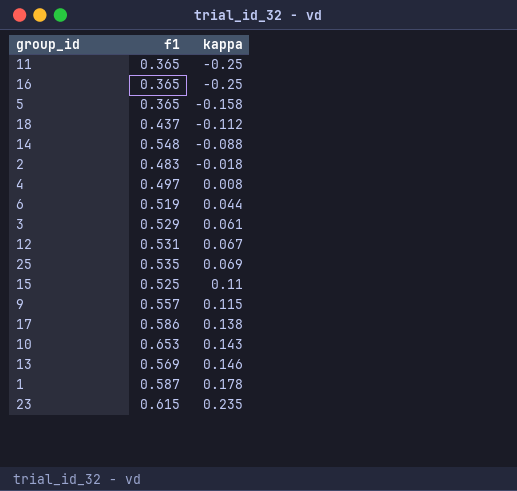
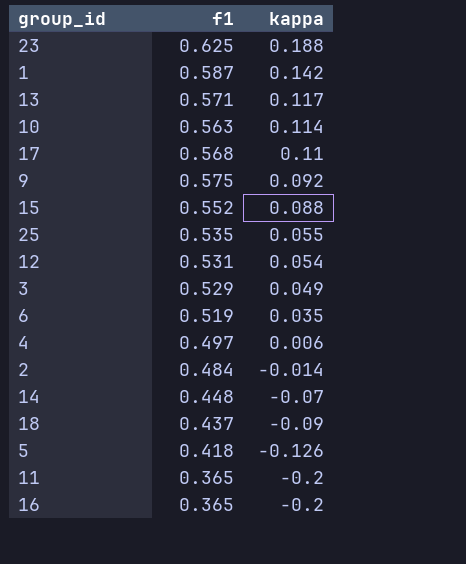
row order: kappa ascending -> kappa descending
23 | f1: 0.615 -> 0.625
23 | kappa: 0.235 -> 0.188
1 | kappa: 0.178 -> 0.142
13 | f1: 0.569 -> 0.571
13 | kappa: 0.146 -> 0.117
10 | f1: 0.653 -> 0.563
10 | kappa: 0.143 -> 0.114
17 | f1: 0.586 -> 0.568
17 | kappa: 0.138 -> 0.11
9 | f1: 0.557 -> 0.575
9 | kappa: 0.115 -> 0.092
15 | f1: 0.525 -> 0.552
15 | kappa: 0.11 -> 0.088
25 | kappa: 0.069 -> 0.055
12 | kappa: 0.067 -> 0.054
3 | kappa: 0.061 -> 0.049
6 | kappa: 0.044 -> 0.035
4 | kappa: 0.008 -> 0.006
2 | f1: 0.483 -> 0.484
2 | kappa: -0.018 -> -0.014
14 | f1: 0.548 -> 0.448
14 | kappa: -0.088 -> -0.07
18 | kappa: -0.112 -> -0.09
5 | f1: 0.365 -> 0.418
5 | kappa: -0.158 -> -0.126
11 | kappa: -0.25 -> -0.2
16 | kappa: -0.25 -> -0.2

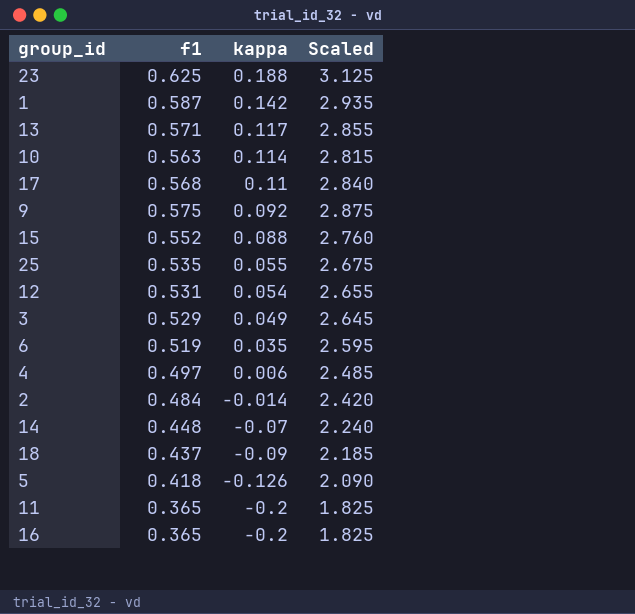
column Scaled | formula: none -> [f1] * 5

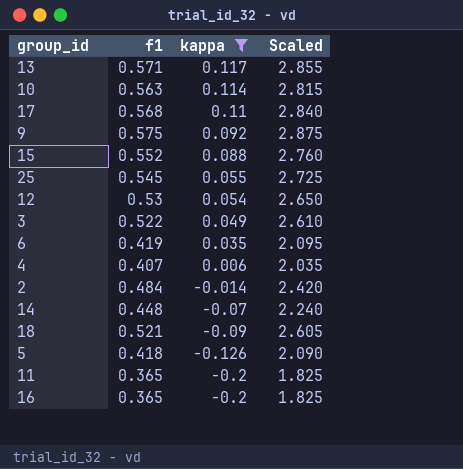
filter: none -> kappa <= 0.117
25 | f1: 0.535 -> 0.545
25 | Scaled: 2.675 -> 2.725
12 | f1: 0.531 -> 0.53
12 | Scaled: 2.655 -> 2.650
3 | f1: 0.529 -> 0.522
3 | Scaled: 2.645 -> 2.610
6 | f1: 0.519 -> 0.419
6 | Scaled: 2.595 -> 2.095
4 | f1: 0.497 -> 0.407
4 | Scaled: 2.485 -> 2.035
18 | f1: 0.437 -> 0.521
18 | Scaled: 2.185 -> 2.605

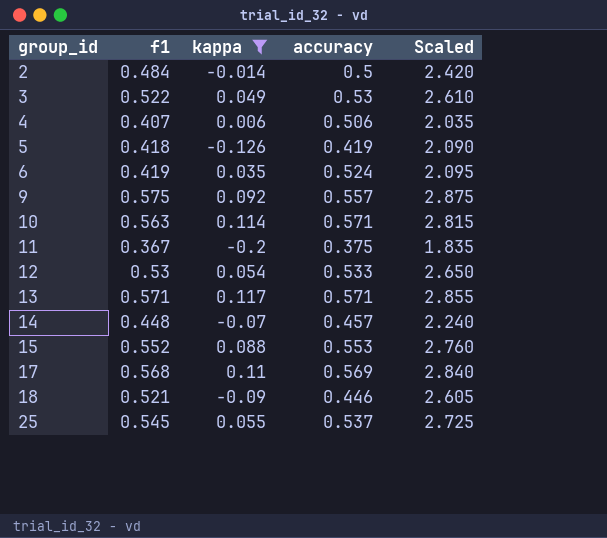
row order: kappa descending -> group_id ascending
column accuracy | position: none -> 4
row 16: 0.365 | -0.2 | 1.825 -> none
11 | f1: 0.365 -> 0.367
11 | Scaled: 1.825 -> 1.835

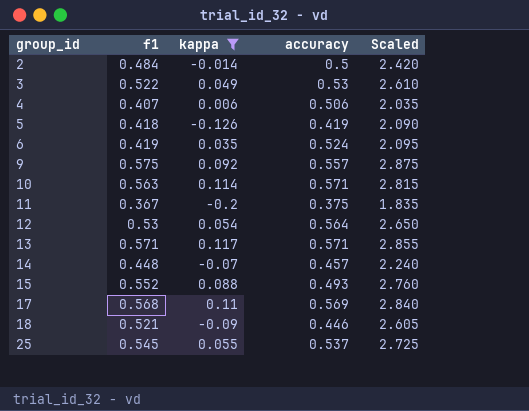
12 | accuracy: 0.533 -> 0.564
15 | accuracy: 0.553 -> 0.493

